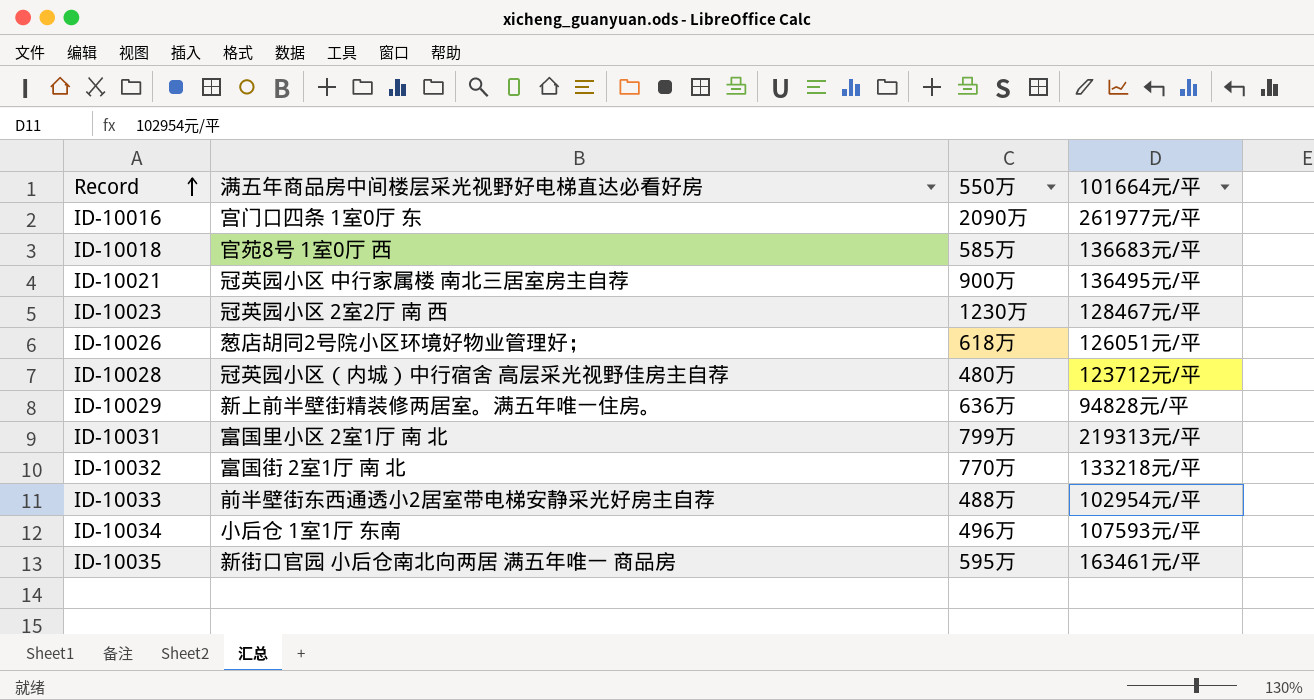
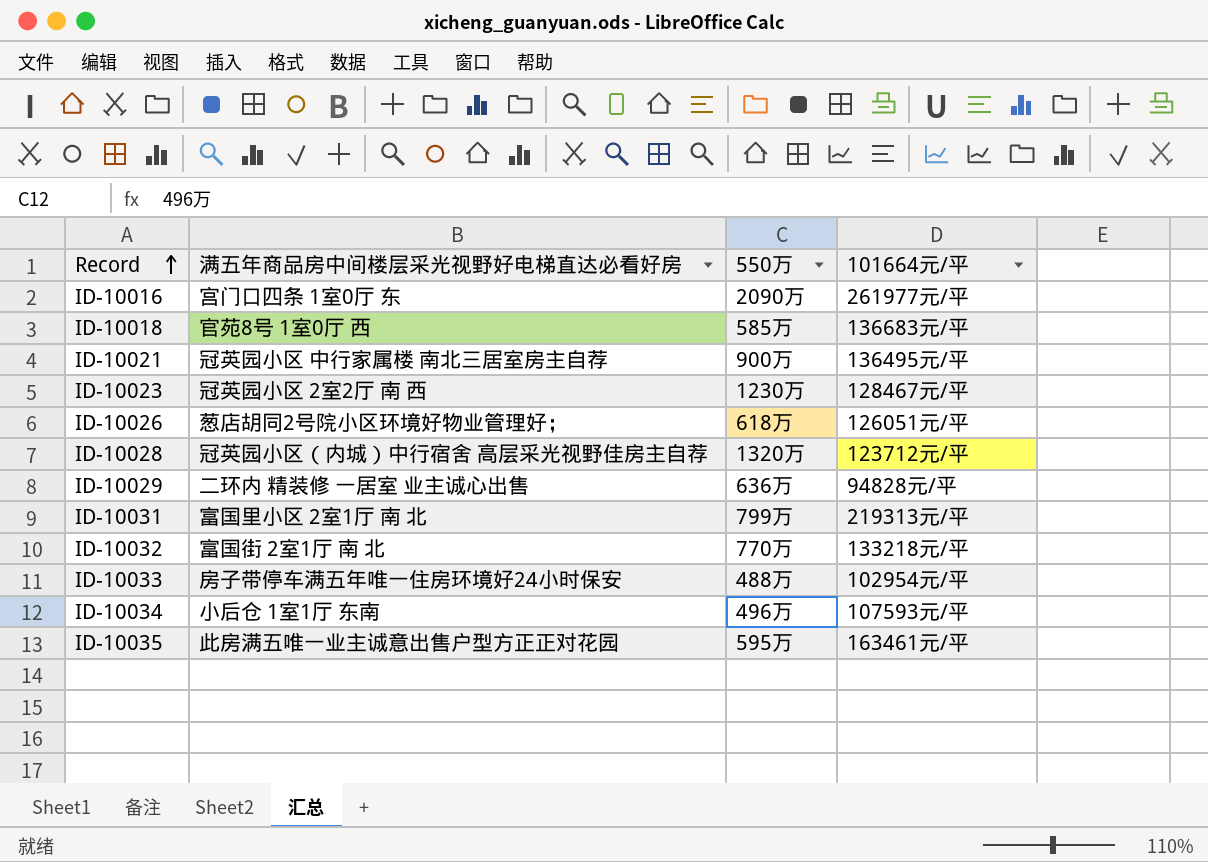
ID-10028 | 550万: 480万 -> 1320万
ID-10029 | 满五年商品房中间楼层采光视野好电梯直达必看好房: 新上前半壁街精装修两居室。满五年唯一住房。 -> 二环内 精装修 一居室 业主诚心出售
ID-10033 | 满五年商品房中间楼层采光视野好电梯直达必看好房: 前半壁街东西通透小2居室带电梯安静采光好房主自荐 -> 房子带停车满五年唯一住房环境好24小时保安
ID-10035 | 满五年商品房中间楼层采光视野好电梯直达必看好房: 新街口官园 小后仓南北向两居 满五年唯一 商品房 -> 此房满五唯一业主诚意出售户型方正正对花园

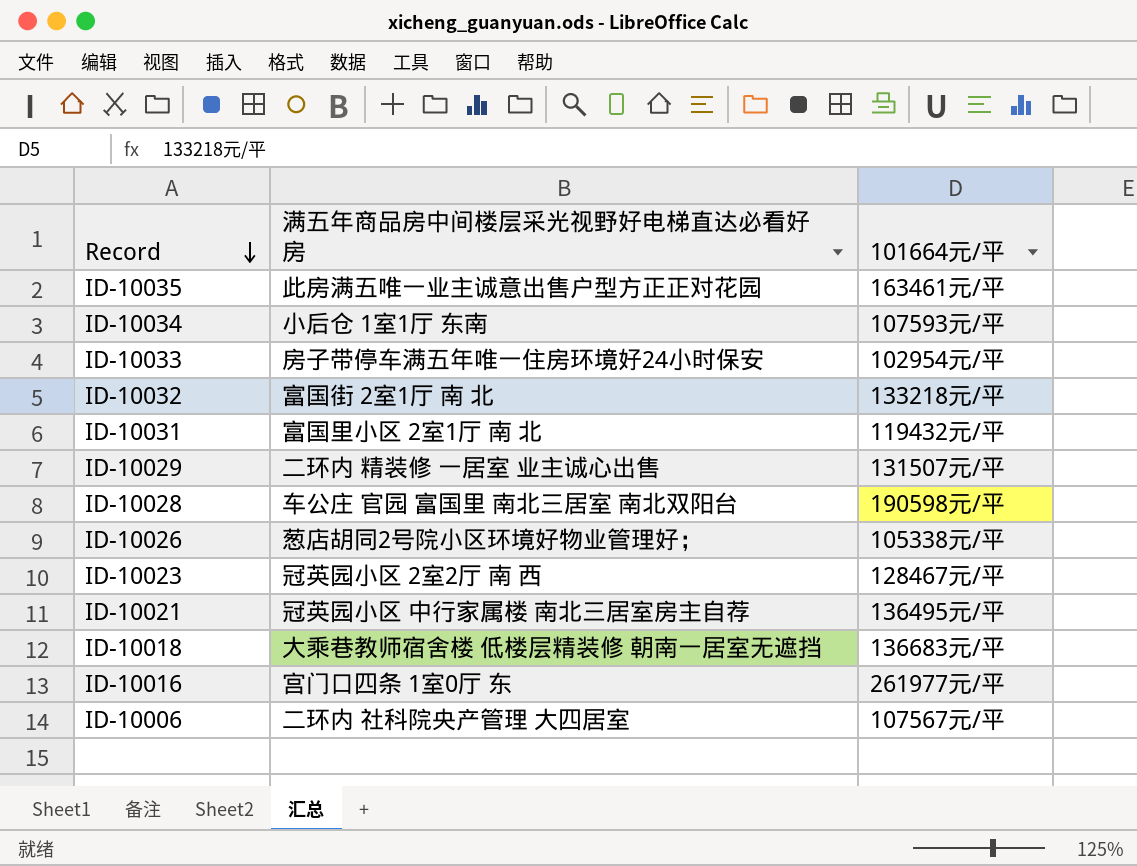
row order: Record ascending -> Record descending
column 550万 | position: 3 -> none
ID-10031 | 101664元/平: 219313元/平 -> 119432元/平
ID-10029 | 101664元/平: 94828元/平 -> 131507元/平
ID-10028 | 满五年商品房中间楼层采光视野好电梯直达必看好房: 冠英园小区（内城）中行宿舍 高层采光视野佳房主自荐 -> 车公庄 官园 富国里 南北三居室 南北双阳台
ID-10028 | 101664元/平: 123712元/平 -> 190598元/平
ID-10026 | 101664元/平: 126051元/平 -> 105338元/平
ID-10018 | 满五年商品房中间楼层采光视野好电梯直达必看好房: 官苑8号 1室0厅 西 -> 大乘巷教师宿舍楼 低楼层精装修 朝南一居室无遮挡
row ID-10006: none -> 二环内 社科院央产管理 大四居室 | 107567元/平

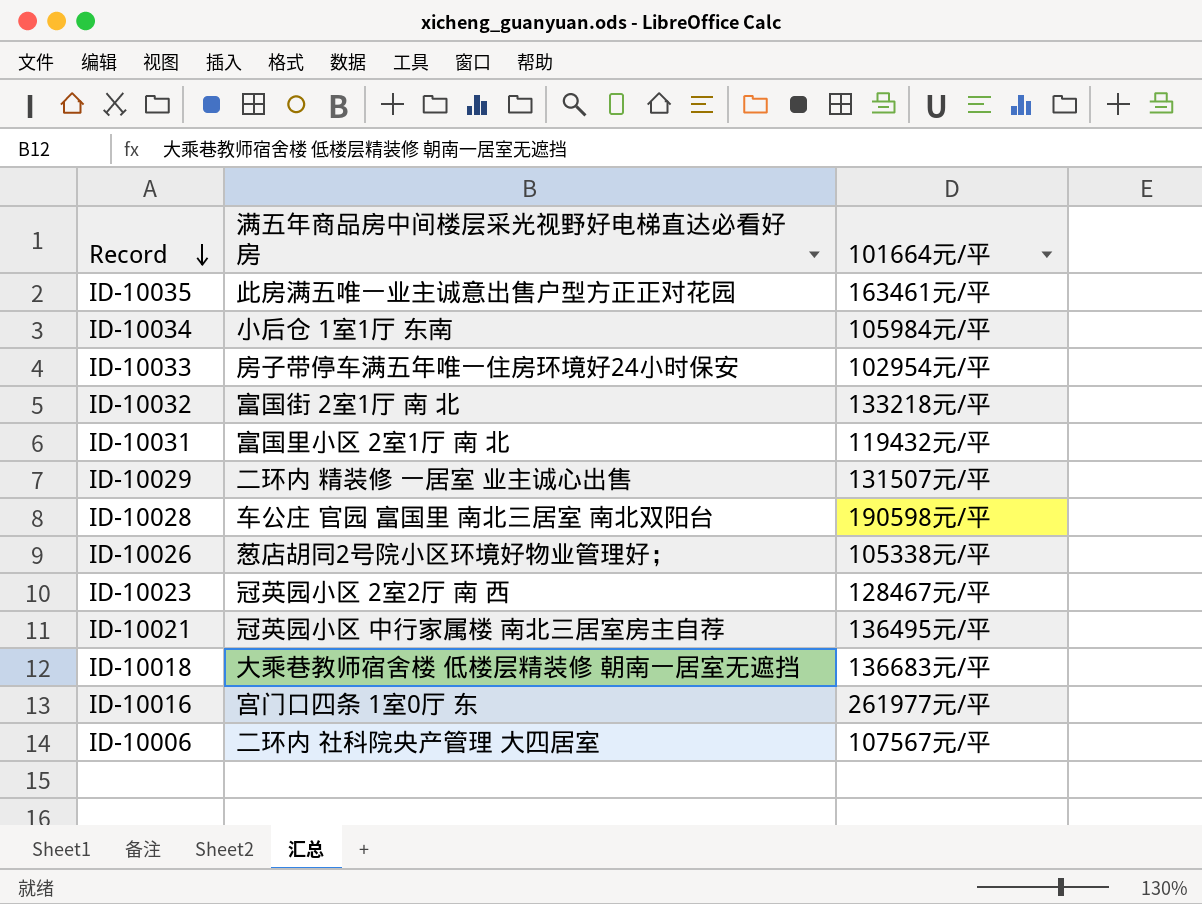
ID-10034 | 101664元/平: 107593元/平 -> 105984元/平

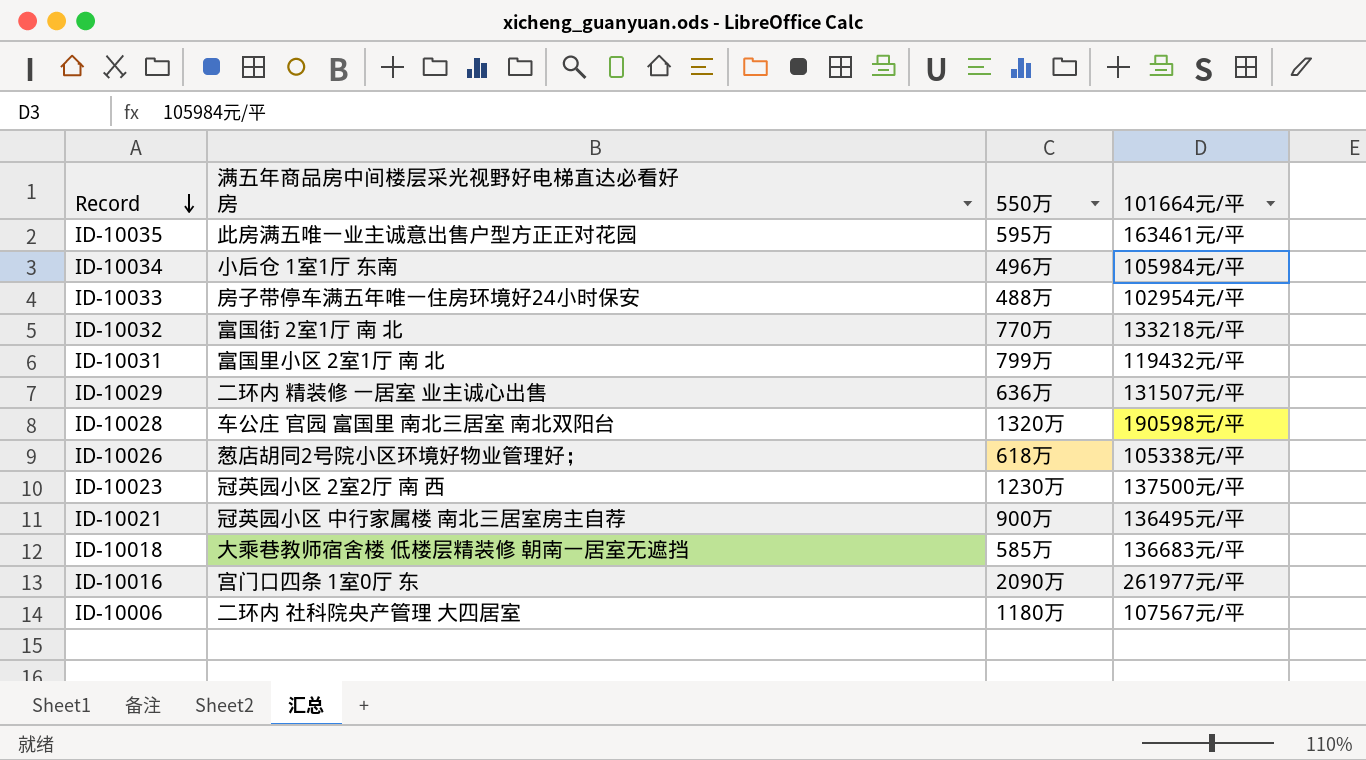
column 550万 | position: none -> 3
ID-10023 | 101664元/平: 128467元/平 -> 137500元/平

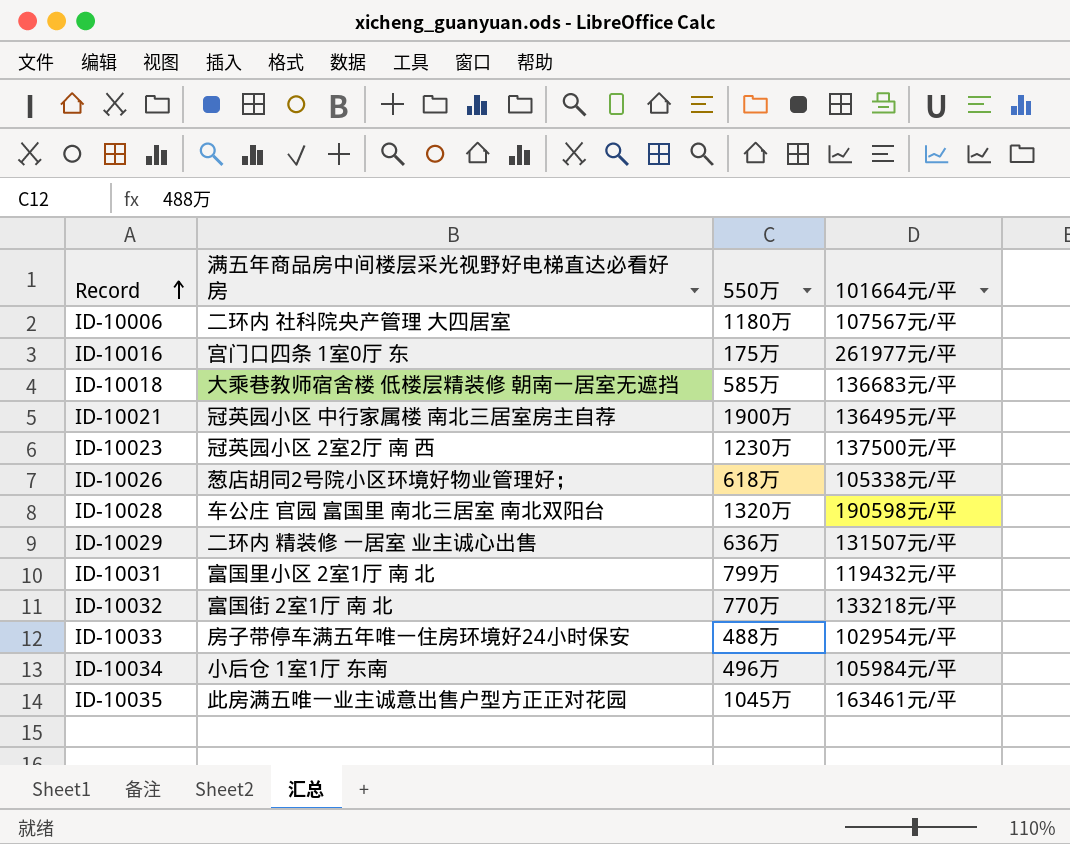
row order: Record descending -> Record ascending
ID-10016 | 550万: 2090万 -> 175万
ID-10021 | 550万: 900万 -> 1900万
ID-10035 | 550万: 595万 -> 1045万

